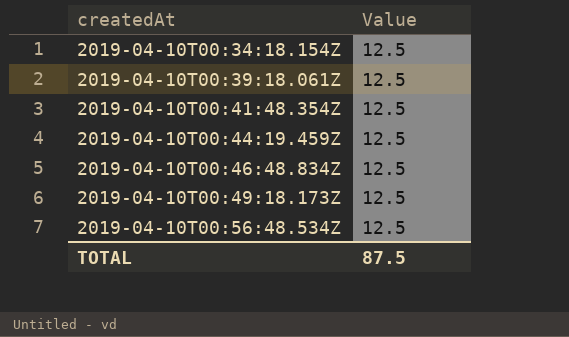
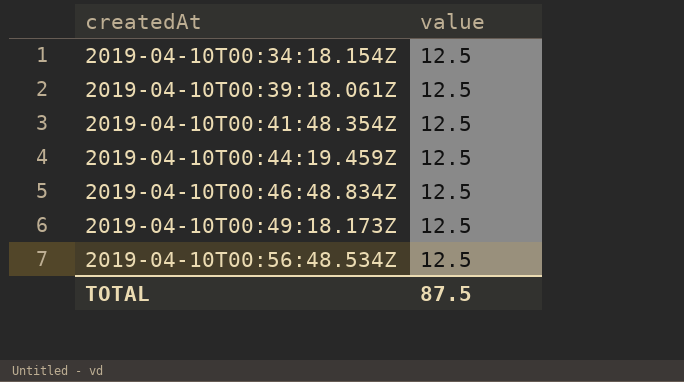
column name: Value -> value

